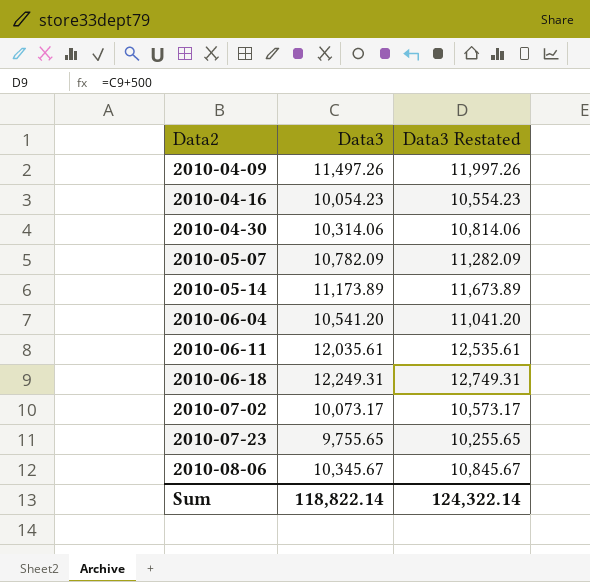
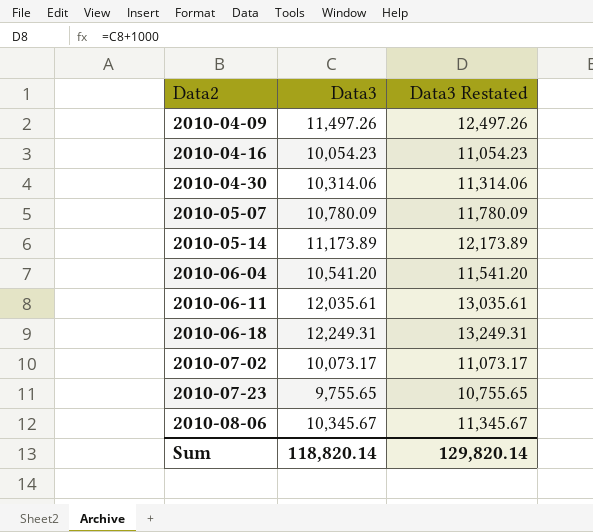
column Data3 Restated | formula: [Data3] + 500 -> [Data3] + 1000
2010-05-07 | Data3: 10,782.09 -> 10,780.09
Sum | Data3: 118,822.14 -> 118,820.14
Sum | Data3 Restated: 124,322.14 -> 129,820.14

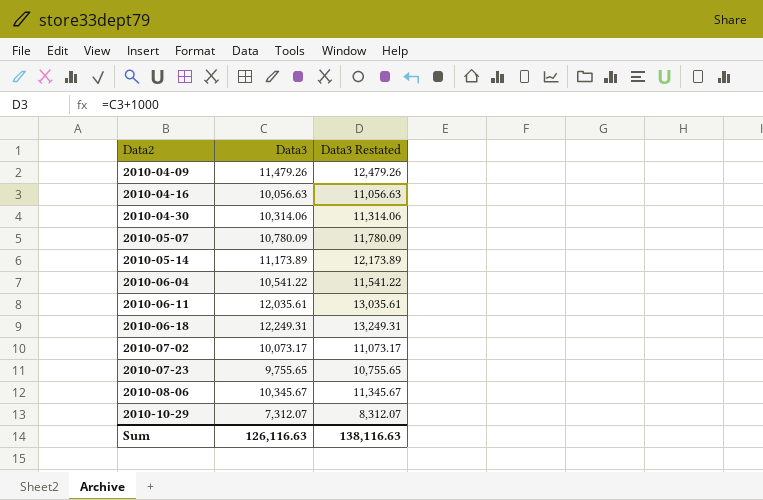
2010-04-09 | Data3: 11,497.26 -> 11,479.26
2010-04-09 | Data3 Restated: 12,497.26 -> 12,479.26
2010-04-16 | Data3: 10,054.23 -> 10,056.63
2010-04-16 | Data3 Restated: 11,054.23 -> 11,056.63
2010-06-04 | Data3: 10,541.20 -> 10,541.22
2010-06-04 | Data3 Restated: 11,541.20 -> 11,541.22
row 2010-10-29: none -> 7,312.07 | 8,312.07
Sum | Data3: 118,820.14 -> 126,116.63
Sum | Data3 Restated: 129,820.14 -> 138,116.63

